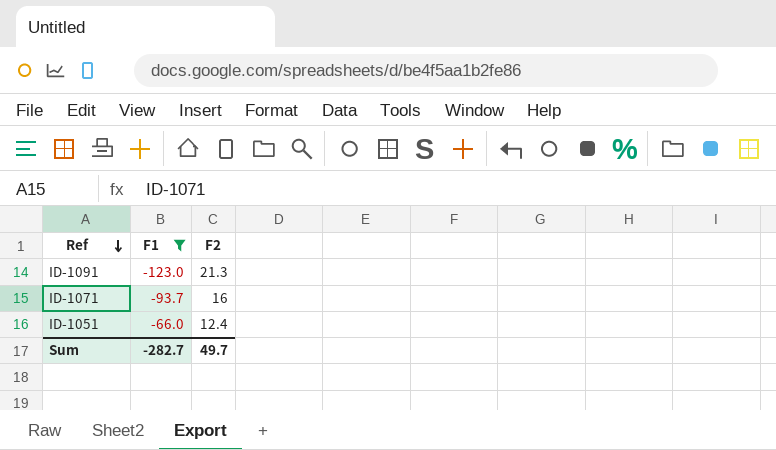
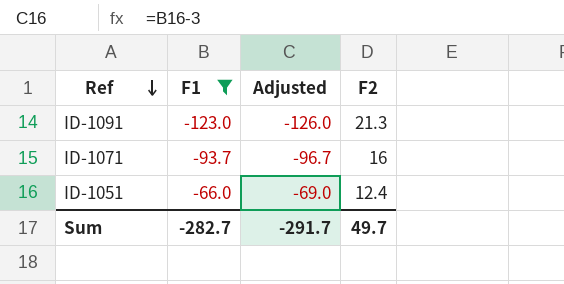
column Adjusted | formula: none -> [F1] - 3

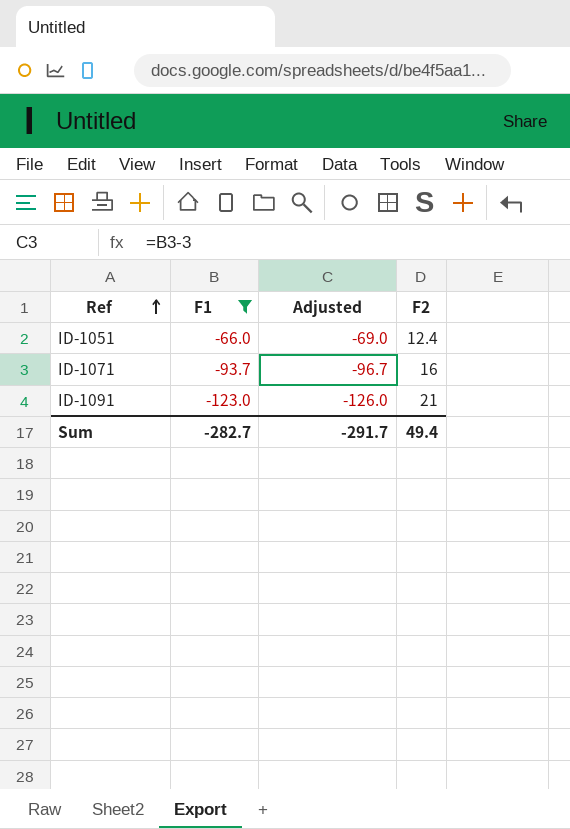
row order: Ref descending -> Ref ascending
ID-1091 | F2: 21.3 -> 21
Sum | F2: 49.7 -> 49.4

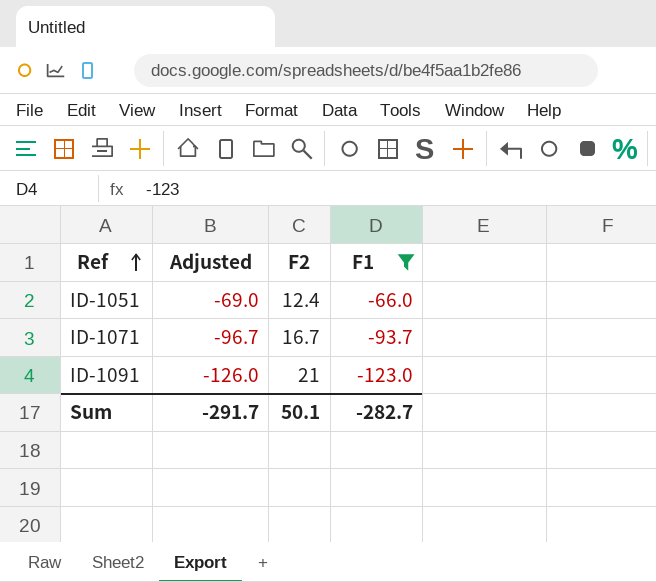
column F1 | position: 2 -> 4
ID-1071 | F2: 16 -> 16.7
Sum | F2: 49.4 -> 50.1

